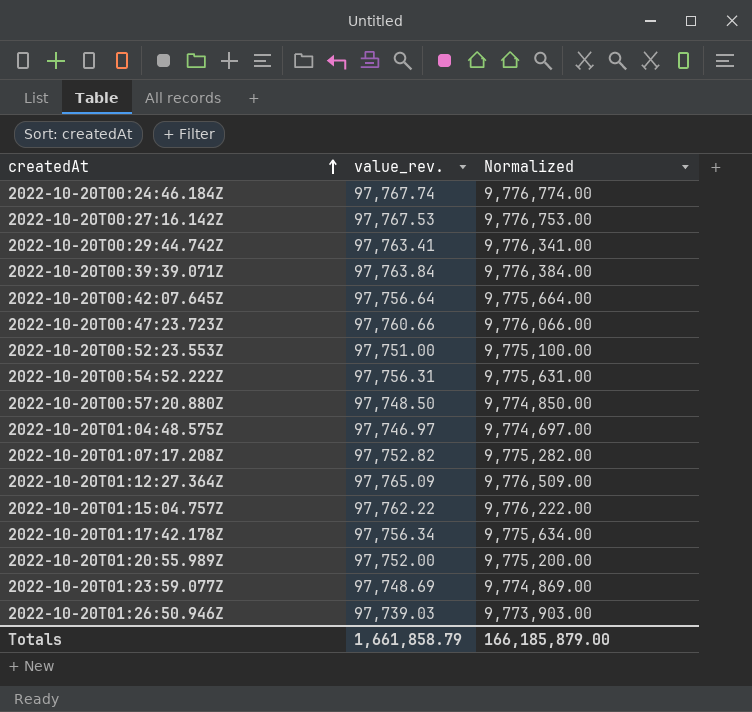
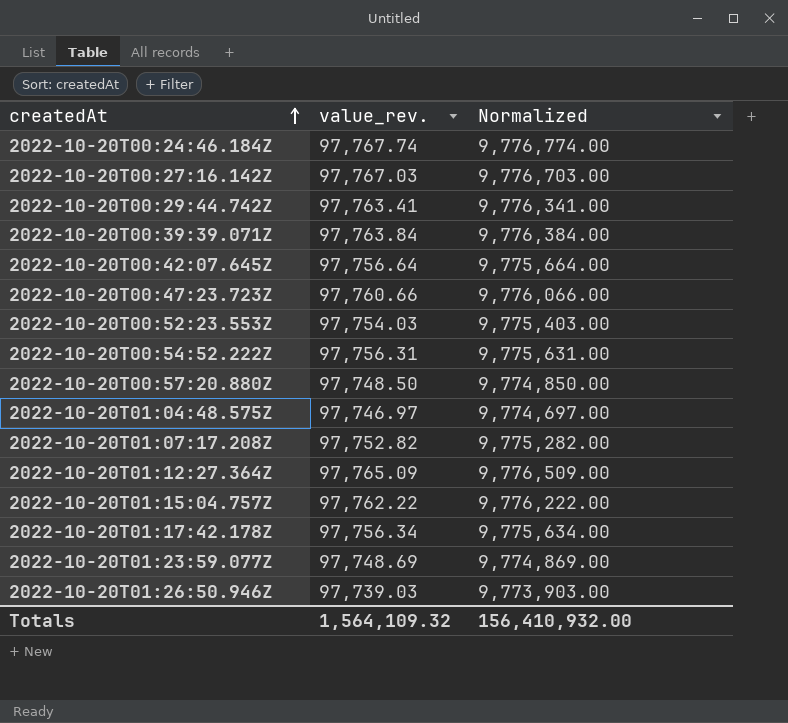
row 2022-10-20T01:20:55.989Z: 97,752.00 | 9,775,200.00 -> none
2022-10-20T00:27:16.142Z | value_rev.: 97,767.53 -> 97,767.03
2022-10-20T00:27:16.142Z | Normalized: 9,776,753.00 -> 9,776,703.00
2022-10-20T00:52:23.553Z | value_rev.: 97,751.00 -> 97,754.03
2022-10-20T00:52:23.553Z | Normalized: 9,775,100.00 -> 9,775,403.00
Totals | value_rev.: 1,661,858.79 -> 1,564,109.32
Totals | Normalized: 166,185,879.00 -> 156,410,932.00

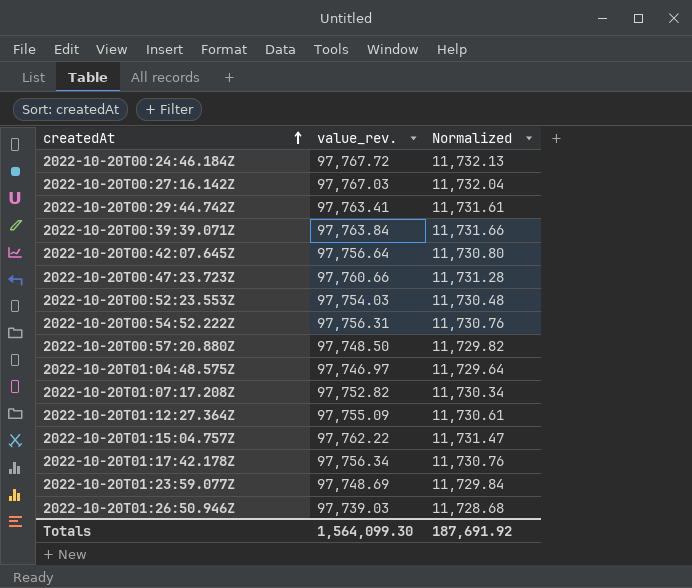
column Normalized | formula: [value_rev.] * 100 -> [value_rev.] * 0.12
2022-10-20T00:24:46.184Z | value_rev.: 97,767.74 -> 97,767.72
2022-10-20T01:12:27.364Z | value_rev.: 97,765.09 -> 97,755.09
Totals | value_rev.: 1,564,109.32 -> 1,564,099.30
Totals | Normalized: 156,410,932.00 -> 187,691.92

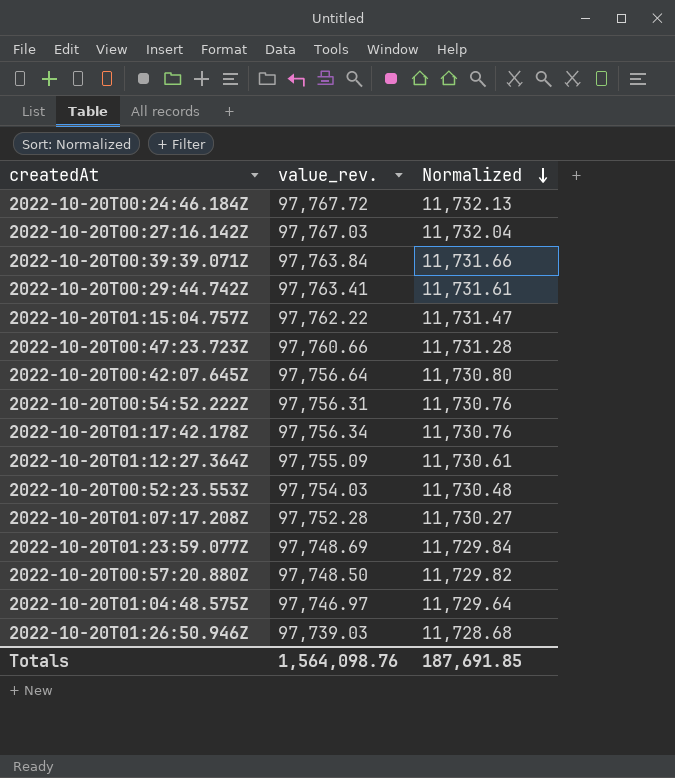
row order: createdAt ascending -> Normalized descending
2022-10-20T01:07:17.208Z | value_rev.: 97,752.82 -> 97,752.28
2022-10-20T01:07:17.208Z | Normalized: 11,730.34 -> 11,730.27
Totals | value_rev.: 1,564,099.30 -> 1,564,098.76
Totals | Normalized: 187,691.92 -> 187,691.85

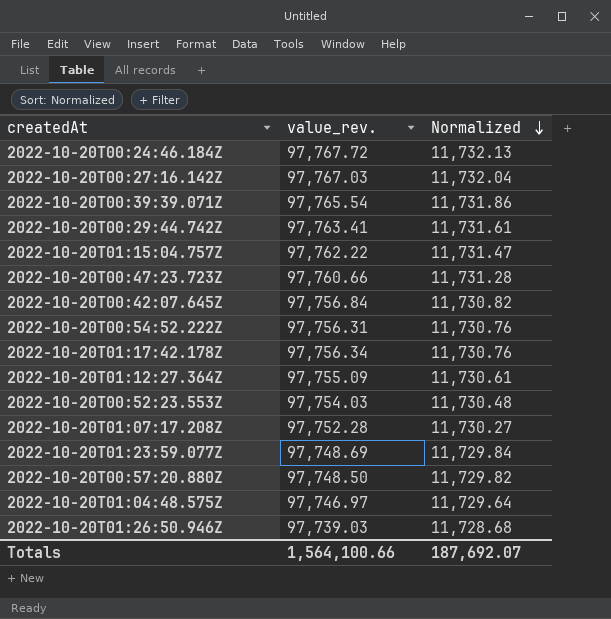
2022-10-20T00:39:39.071Z | value_rev.: 97,763.84 -> 97,765.54
2022-10-20T00:39:39.071Z | Normalized: 11,731.66 -> 11,731.86
2022-10-20T00:42:07.645Z | value_rev.: 97,756.64 -> 97,756.84
2022-10-20T00:42:07.645Z | Normalized: 11,730.80 -> 11,730.82
Totals | value_rev.: 1,564,098.76 -> 1,564,100.66
Totals | Normalized: 187,691.85 -> 187,692.07

